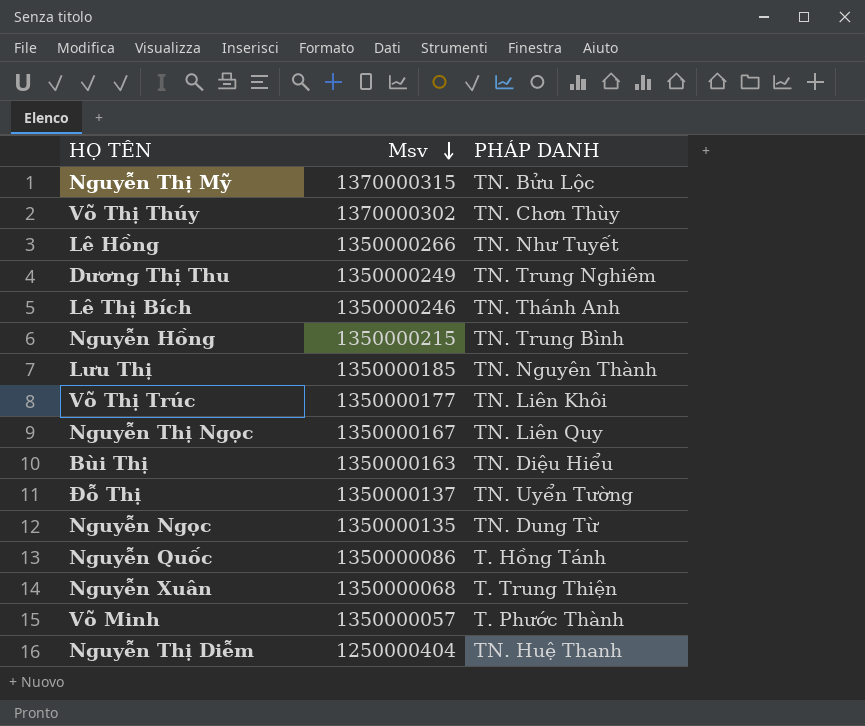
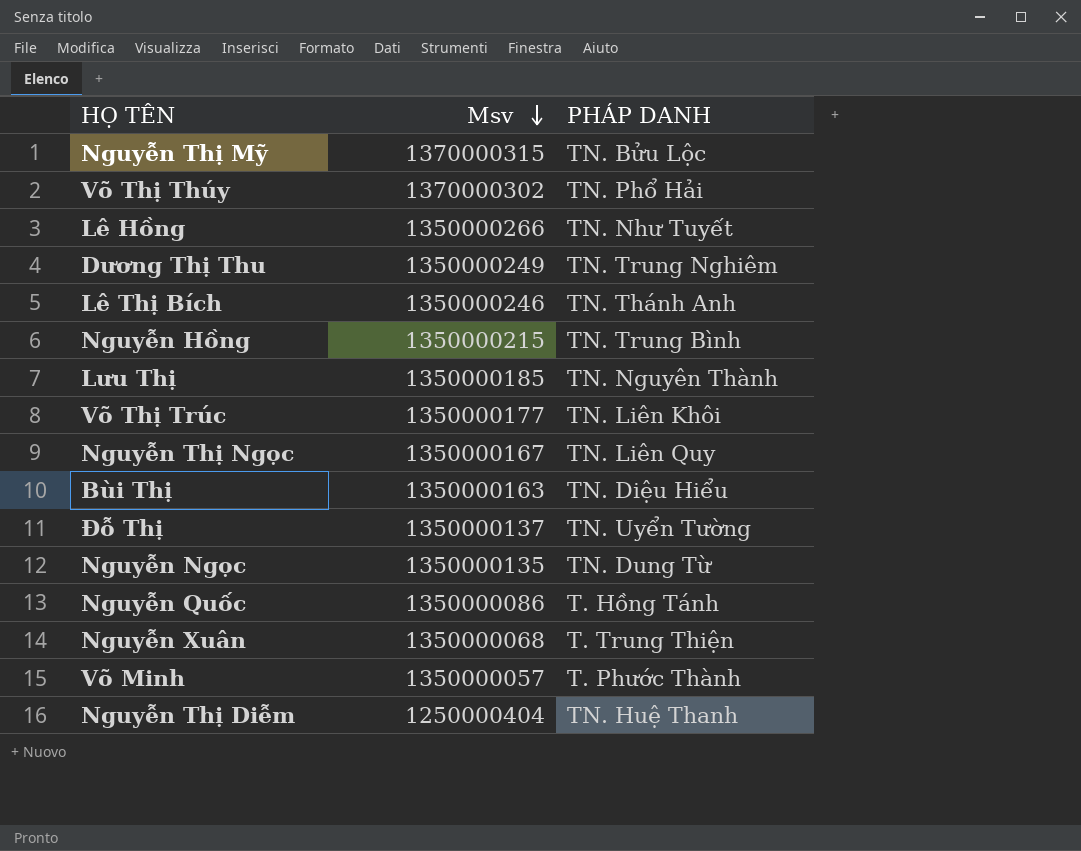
Võ Thị Thúy | PHÁP DANH: TN. Chơn Thùy -> TN. Phổ Hải

